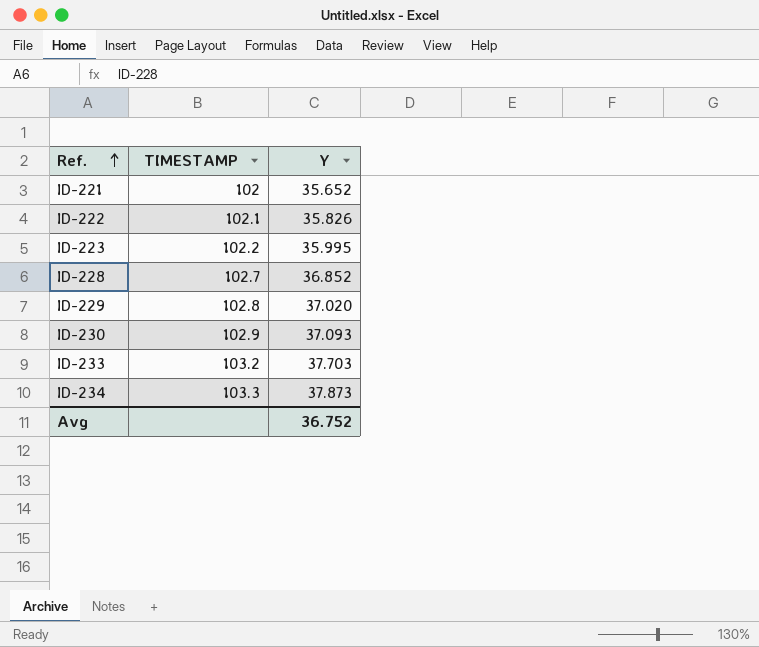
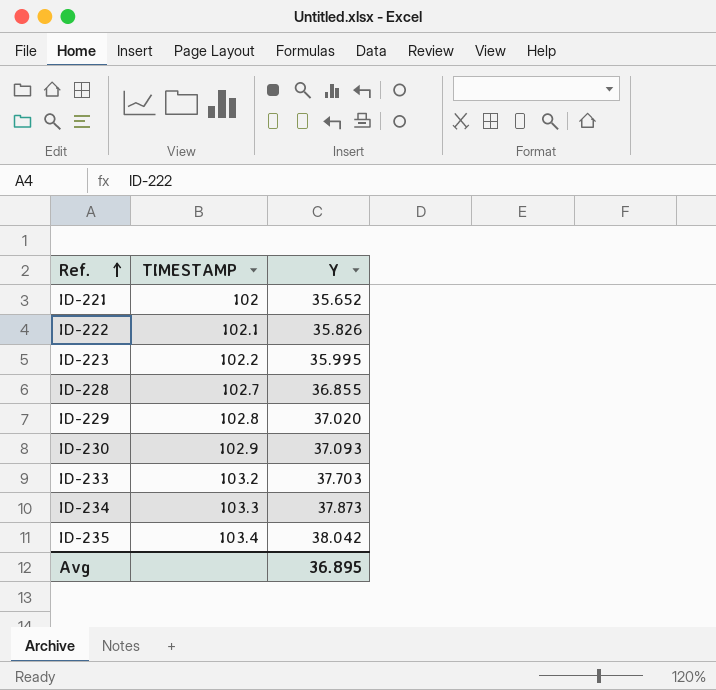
ID-228 | Y: 36.852 -> 36.855
row ID-235: none -> 103.4 | 38.042
Avg | Y: 36.752 -> 36.895

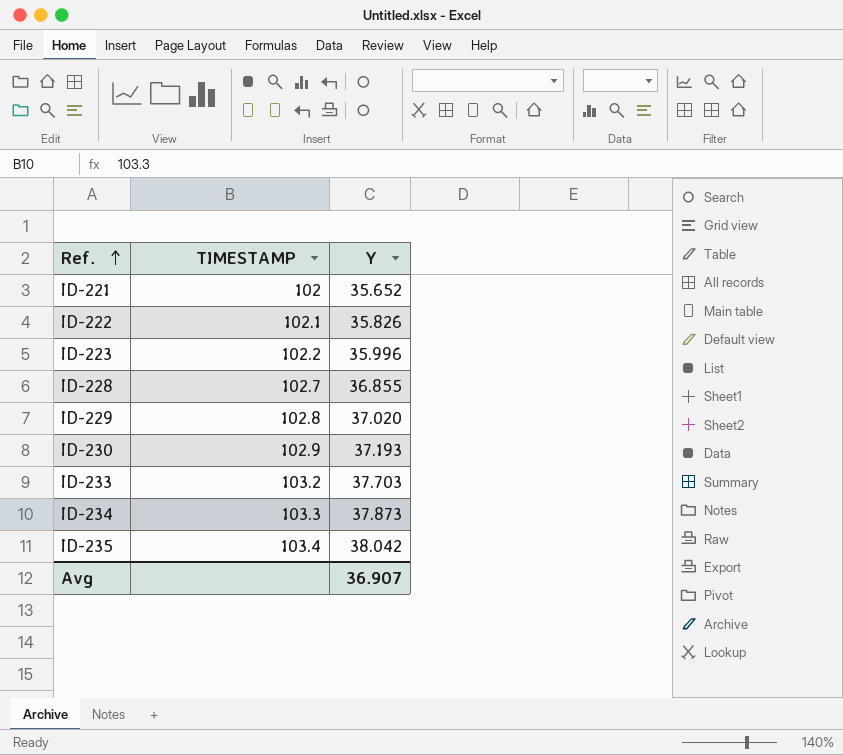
ID-223 | Y: 35.995 -> 35.996
ID-230 | Y: 37.093 -> 37.193
Avg | Y: 36.895 -> 36.907

